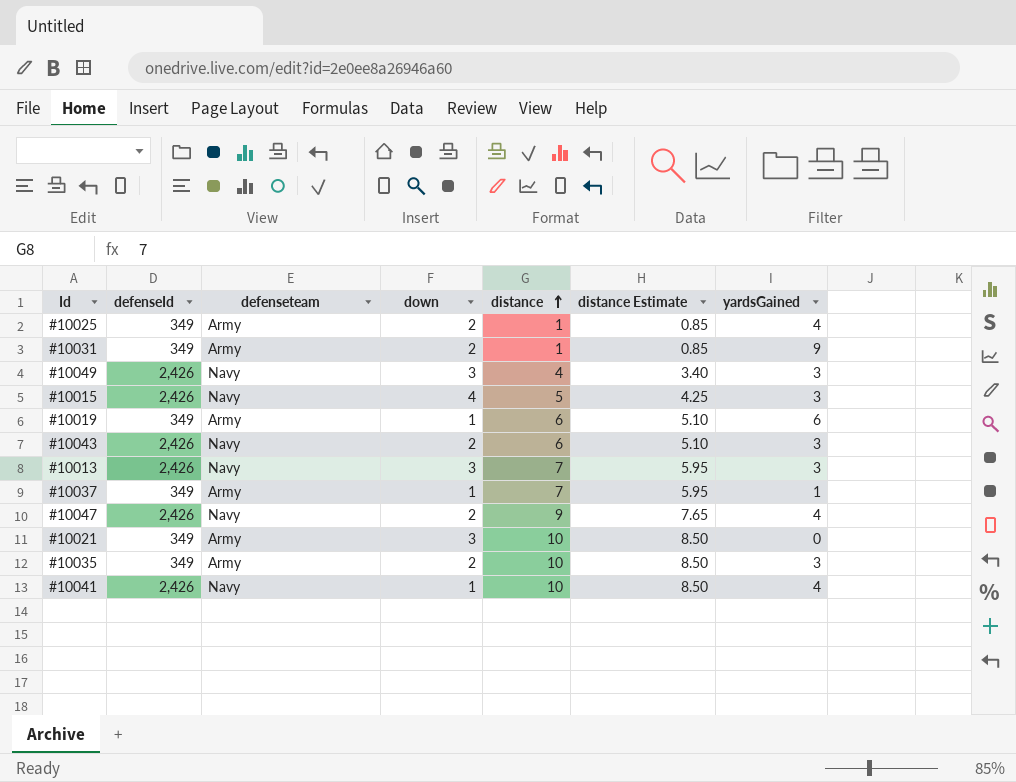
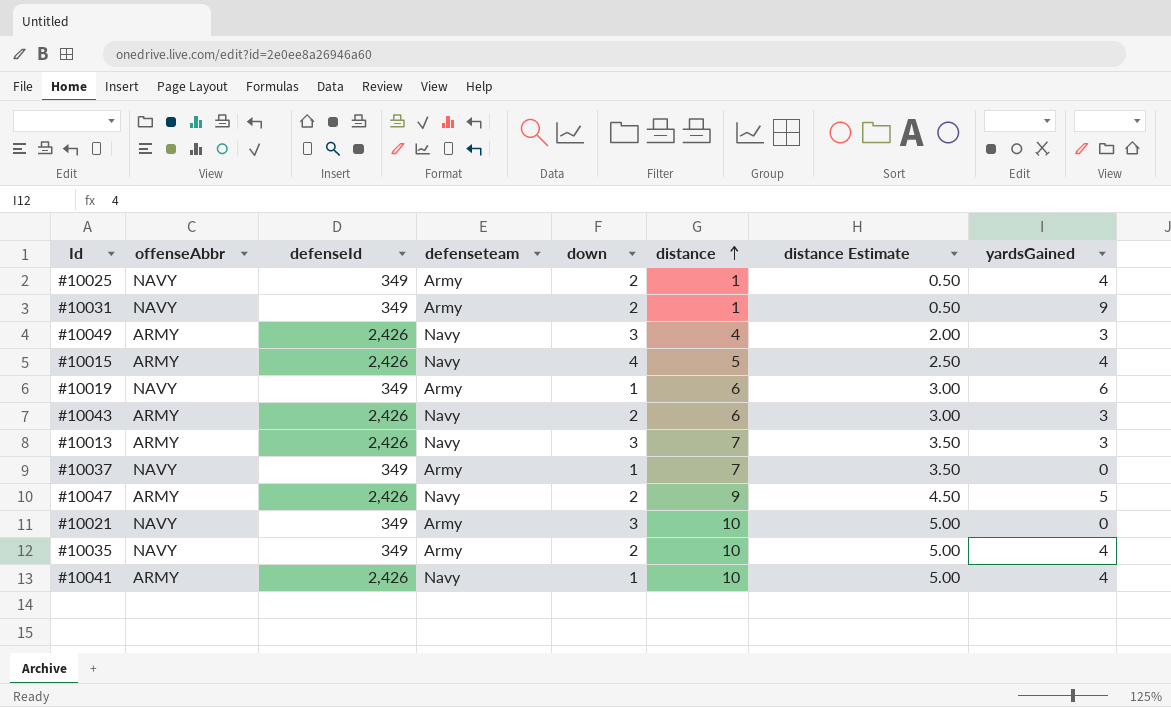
column offenseAbbr | position: none -> 2
column distance Estimate | formula: [distance] * 0.85 -> [distance] * 0.5
#10015 | yardsGained: 3 -> 4
#10037 | yardsGained: 1 -> 0
#10047 | yardsGained: 4 -> 5
#10035 | yardsGained: 3 -> 4

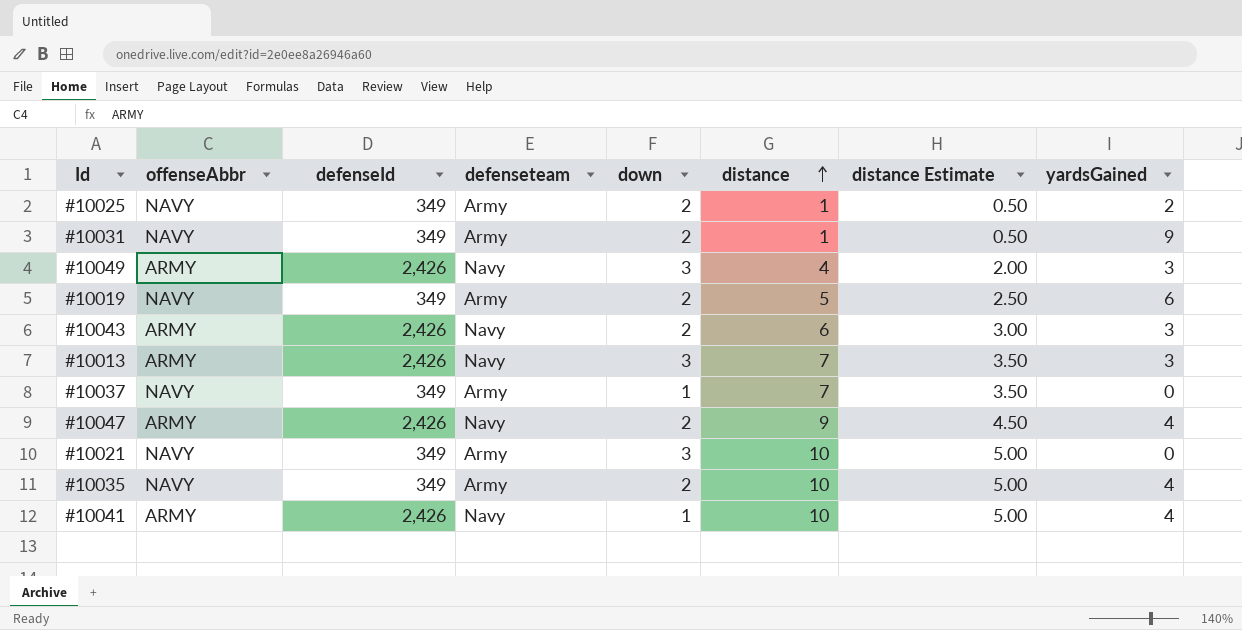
row #10015: ARMY | 2,426 | Navy | 4 | 5 | 2.50 | 4 -> none
#10025 | yardsGained: 4 -> 2
#10019 | down: 1 -> 2
#10019 | distance: 6 -> 5
#10019 | distance Estimate: 3.00 -> 2.50
#10047 | yardsGained: 5 -> 4

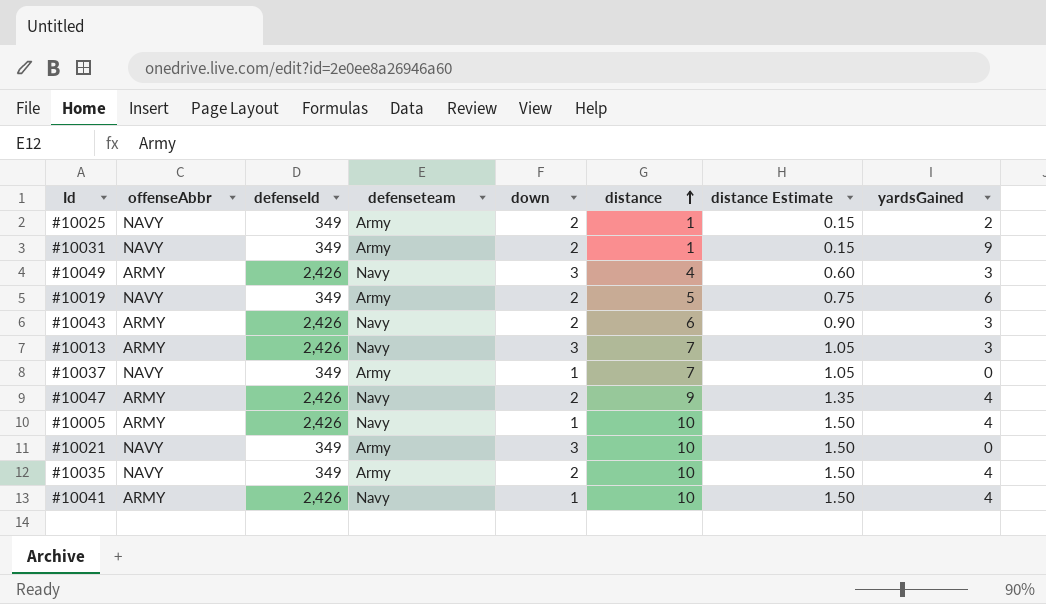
column distance Estimate | formula: [distance] * 0.5 -> [distance] * 0.15
row #10005: none -> ARMY | 2,426 | Navy | 1 | 10 | 1.50 | 4

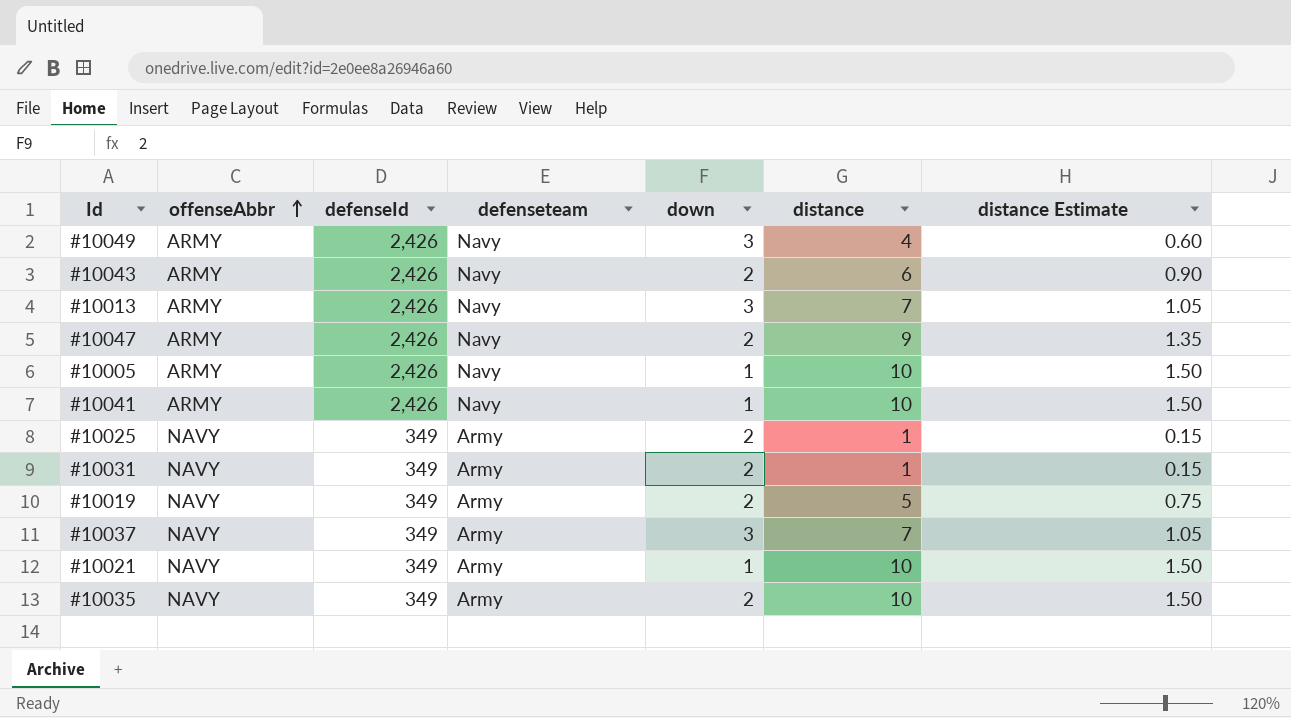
row order: distance ascending -> offenseAbbr ascending
column yardsGained | position: 8 -> none
#10037 | down: 1 -> 3
#10021 | down: 3 -> 1

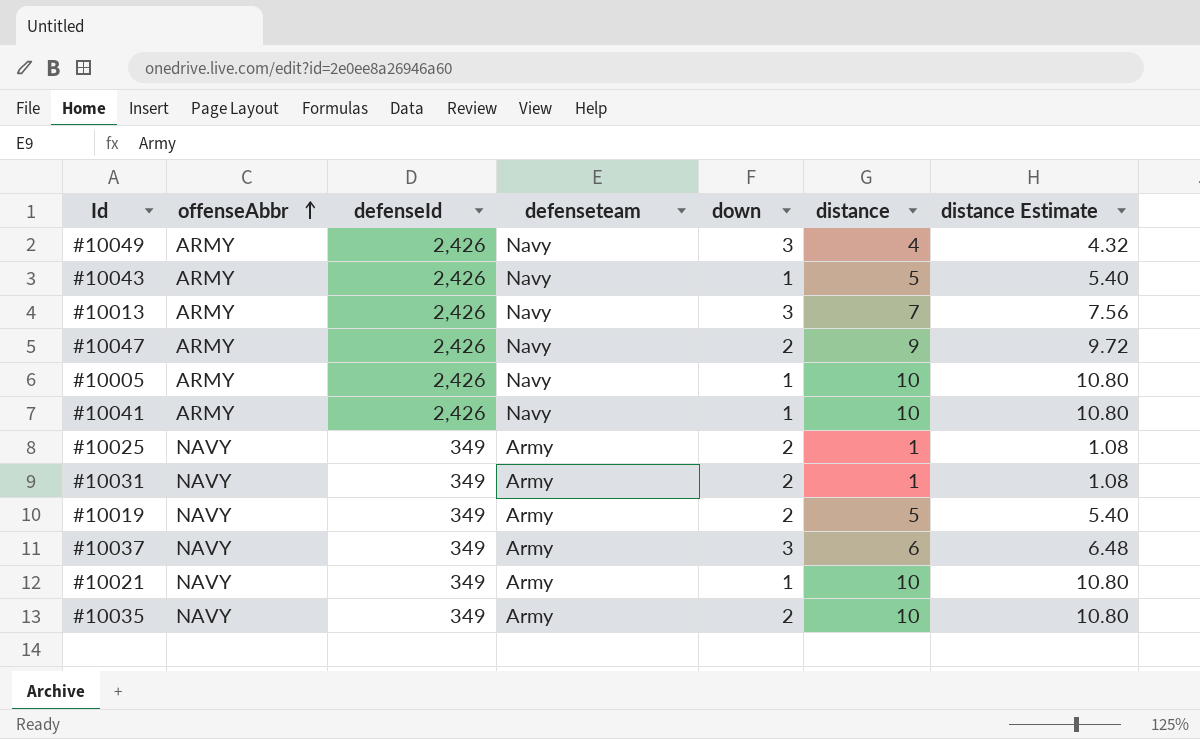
column distance Estimate | formula: [distance] * 0.15 -> [distance] * 1.08
#10043 | down: 2 -> 1
#10043 | distance: 6 -> 5
#10037 | distance: 7 -> 6

